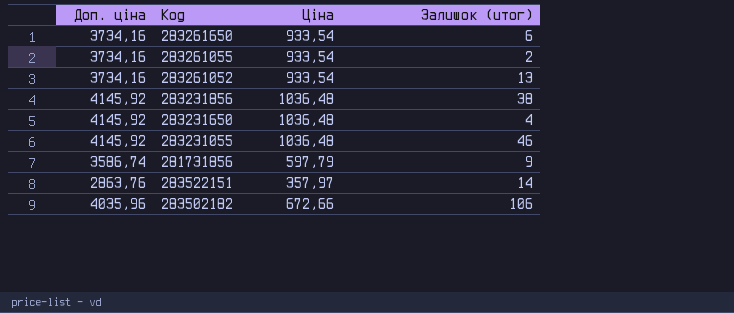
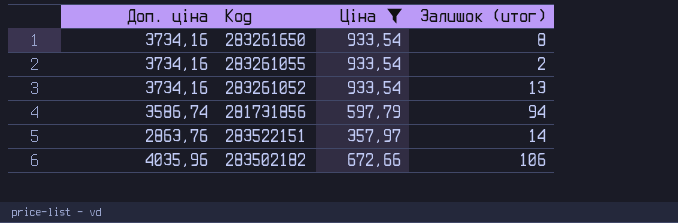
filter: none -> Ціна != 1036,48
283261650 | Залишок (итог): 6 -> 8
281731856 | Залишок (итог): 9 -> 94

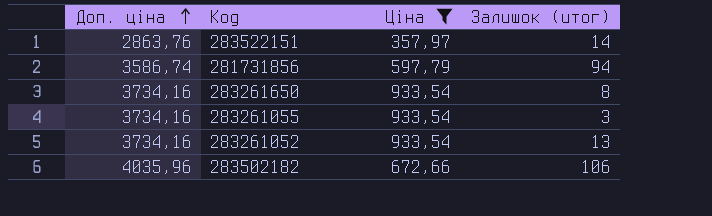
row order: none -> Доп. ціна ascending
283261055 | Залишок (итог): 2 -> 3

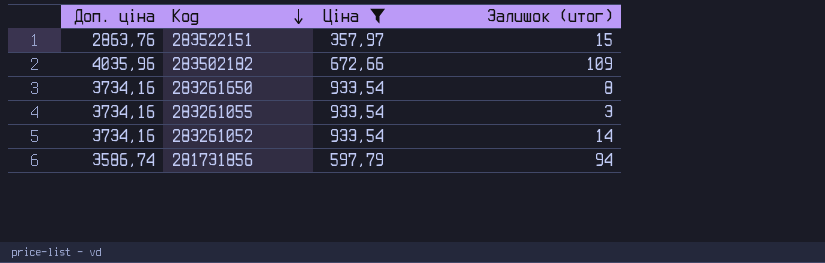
row order: Доп. ціна ascending -> Код descending
283522151 | Залишок (итог): 14 -> 15
283502182 | Залишок (итог): 106 -> 109
283261052 | Залишок (итог): 13 -> 14

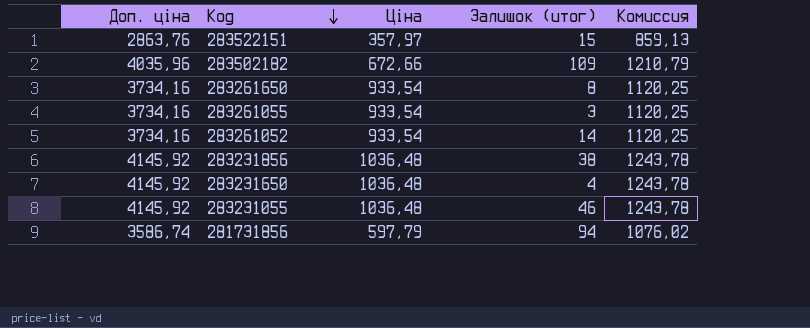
filter: Ціна != 1036,48 -> none
column Комиссия | formula: none -> [Доп. ціна] * 0,3

